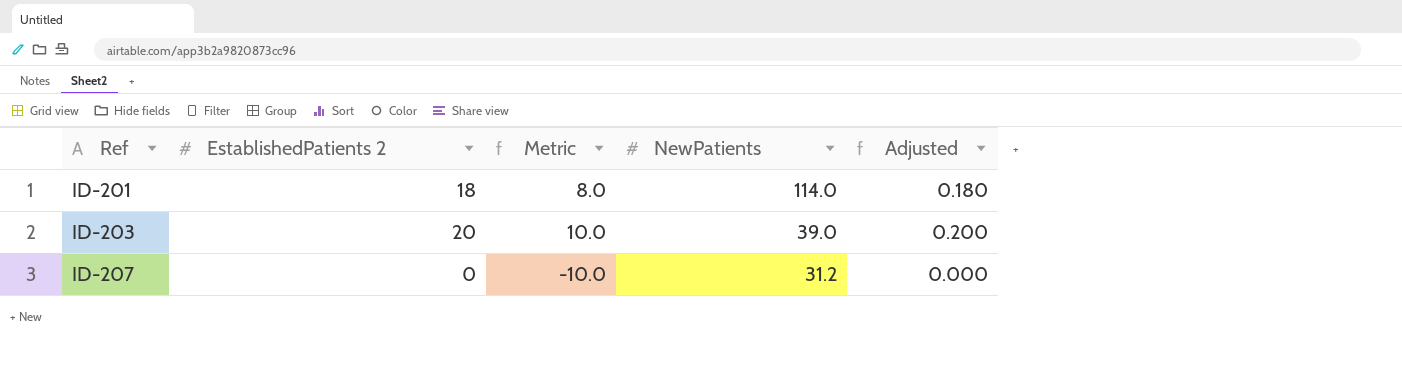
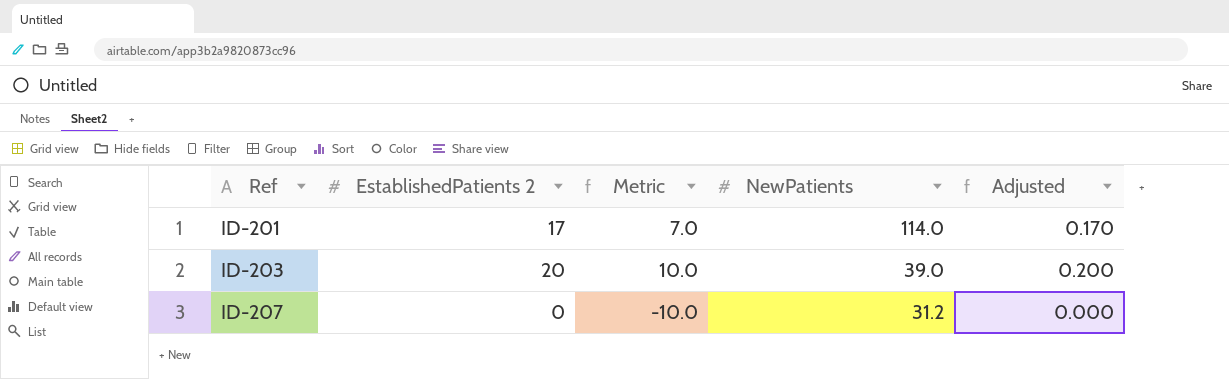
ID-201 | EstablishedPatients 2: 18 -> 17
ID-201 | Metric: 8.0 -> 7.0
ID-201 | Adjusted: 0.180 -> 0.170

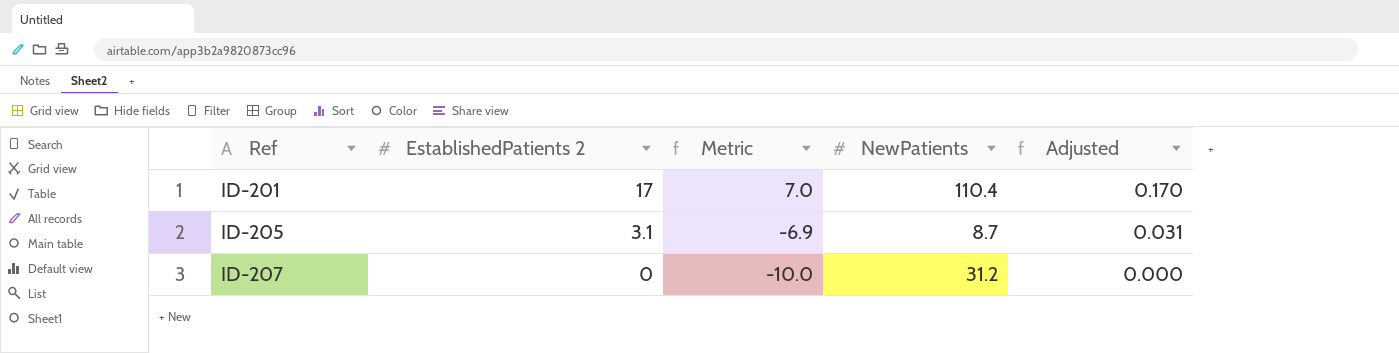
row ID-203: 20 | 10.0 | 39.0 | 0.200 -> none
ID-201 | NewPatients: 114.0 -> 110.4
row ID-205: none -> 3.1 | -6.9 | 8.7 | 0.031

